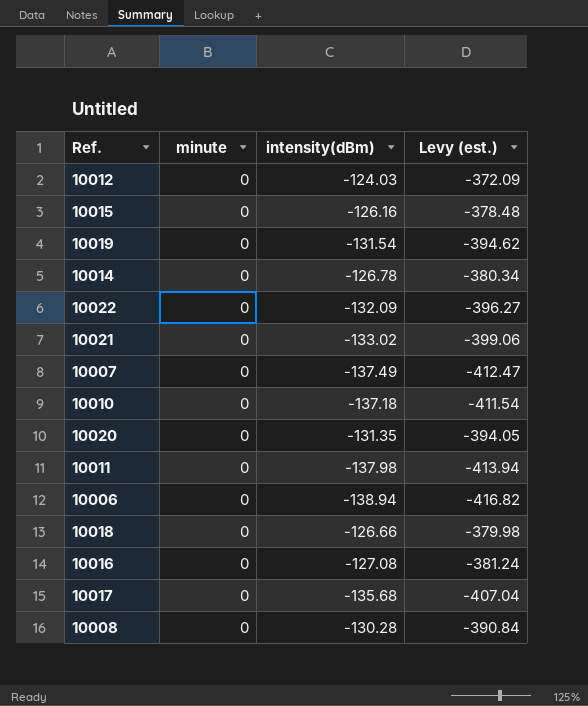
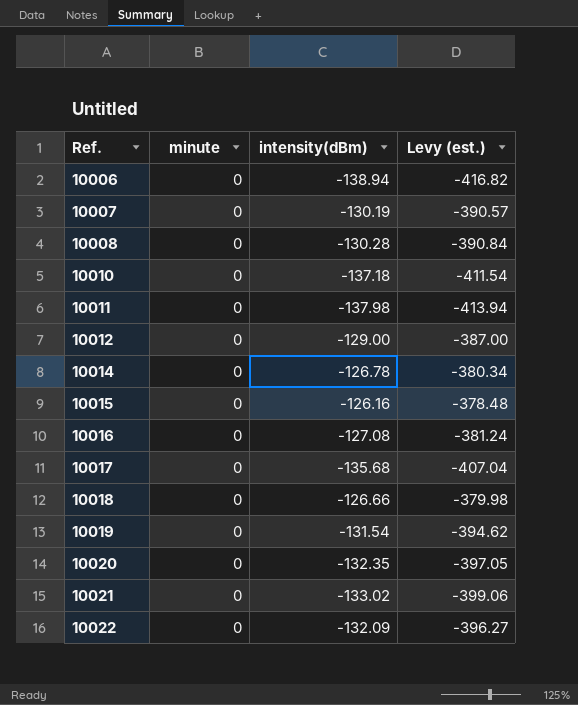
row order: none -> Ref. ascending
10007 | intensity(dBm): -137.49 -> -130.19
10007 | Levy (est.): -412.47 -> -390.57
10012 | intensity(dBm): -124.03 -> -129.00
10012 | Levy (est.): -372.09 -> -387.00
10020 | intensity(dBm): -131.35 -> -132.35
10020 | Levy (est.): -394.05 -> -397.05

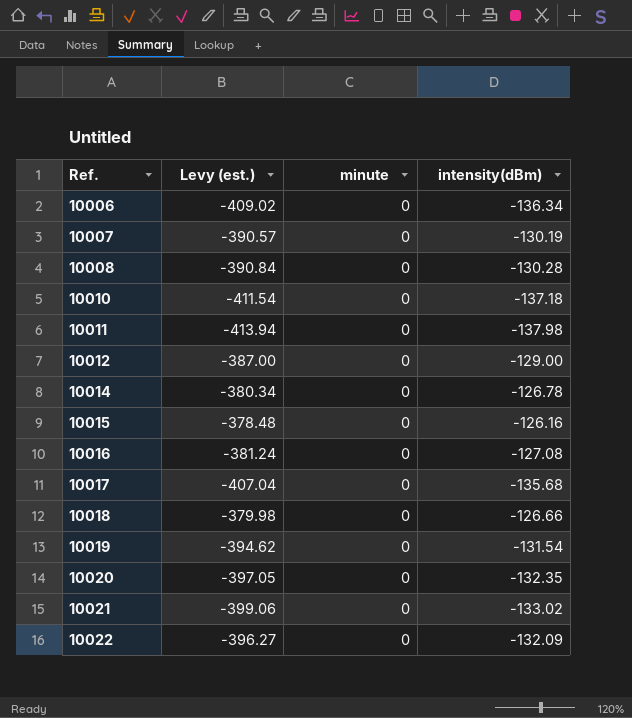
column Levy (est.) | position: 4 -> 2
10006 | Levy (est.): -416.82 -> -409.02
10006 | intensity(dBm): -138.94 -> -136.34

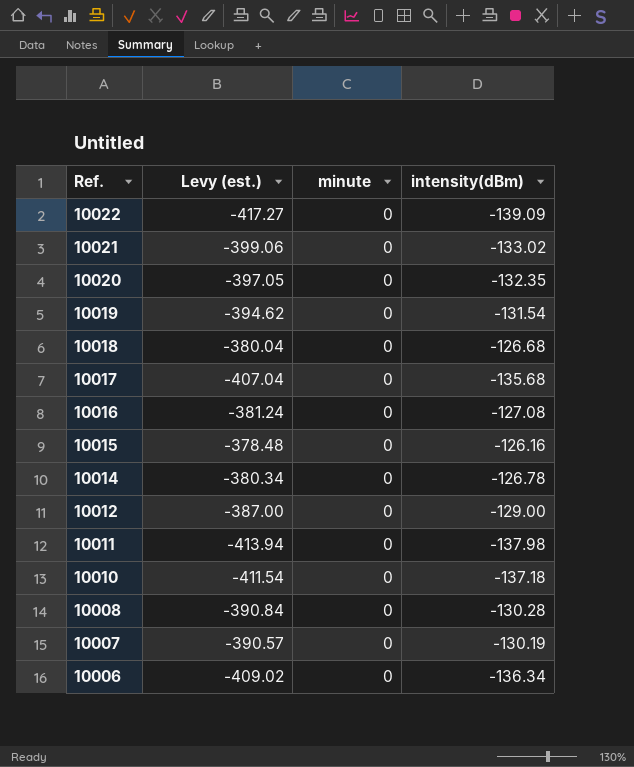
row order: Ref. ascending -> Ref. descending
10022 | Levy (est.): -396.27 -> -417.27
10022 | intensity(dBm): -132.09 -> -139.09
10018 | Levy (est.): -379.98 -> -380.04
10018 | intensity(dBm): -126.66 -> -126.68

